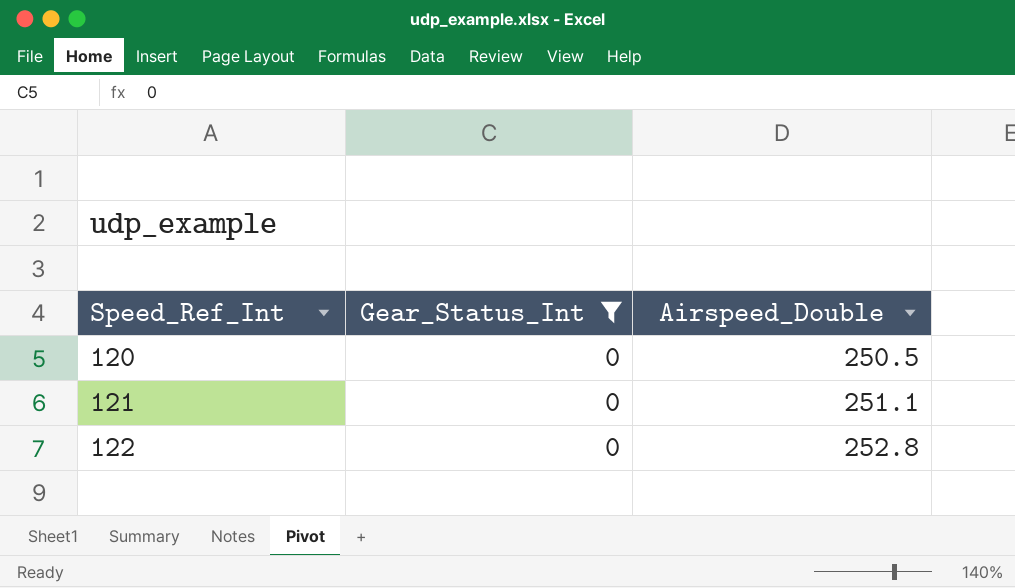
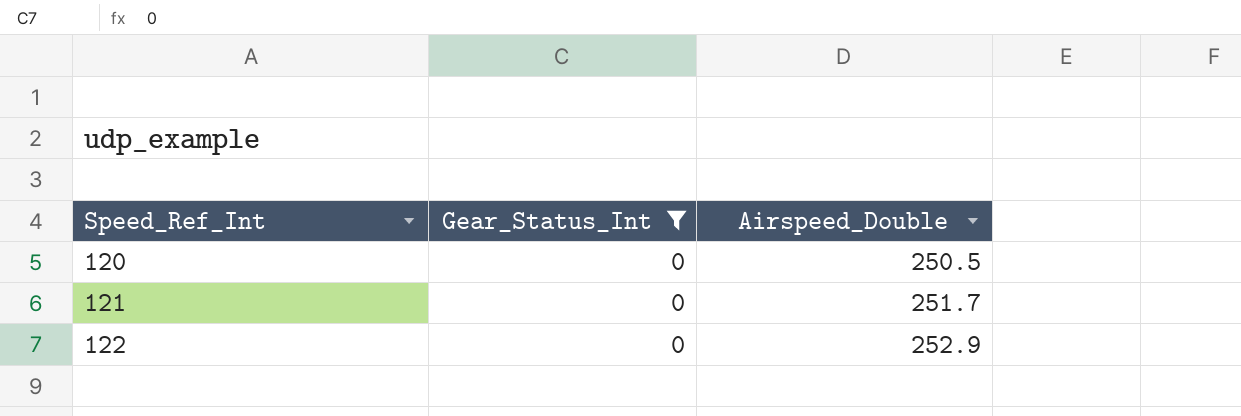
121 | Airspeed_Double: 251.1 -> 251.7
122 | Airspeed_Double: 252.8 -> 252.9

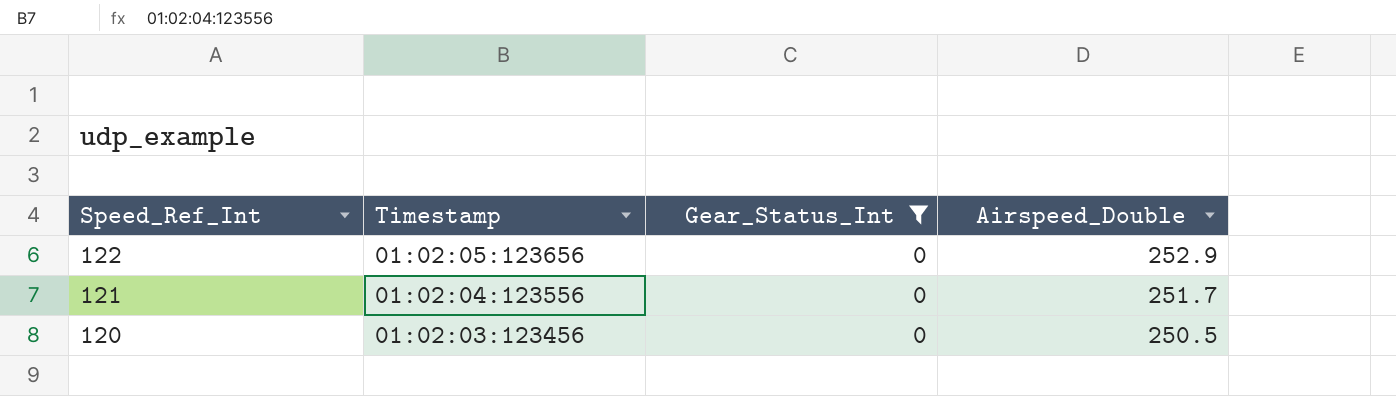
row order: Speed_Ref_Int ascending -> Speed_Ref_Int descending
column Timestamp | position: none -> 2

